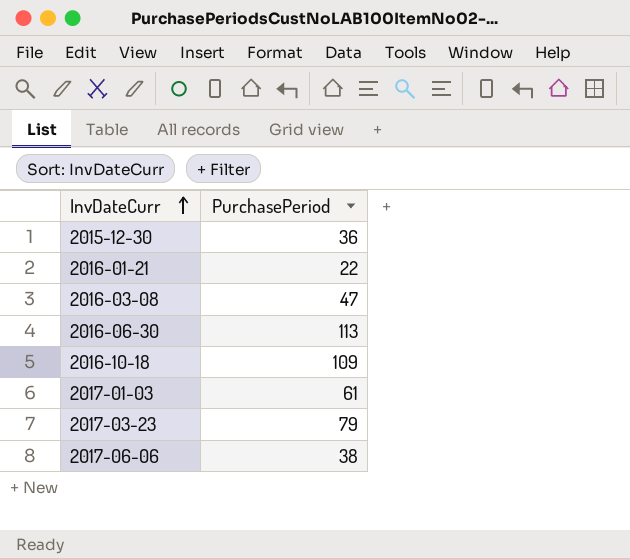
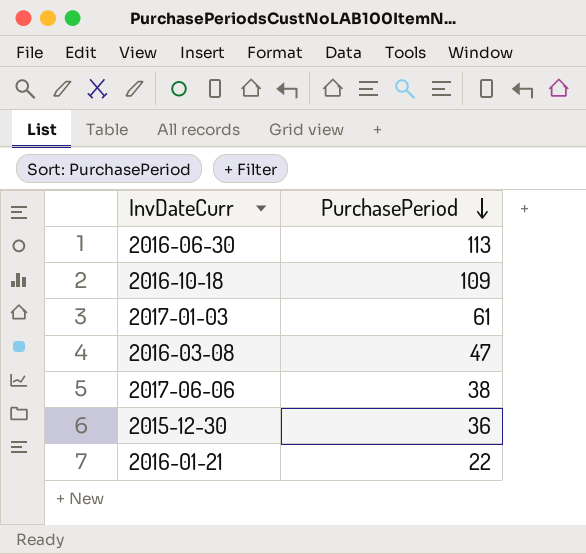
row order: InvDateCurr ascending -> PurchasePeriod descending
row 2017-03-23: 79 -> none

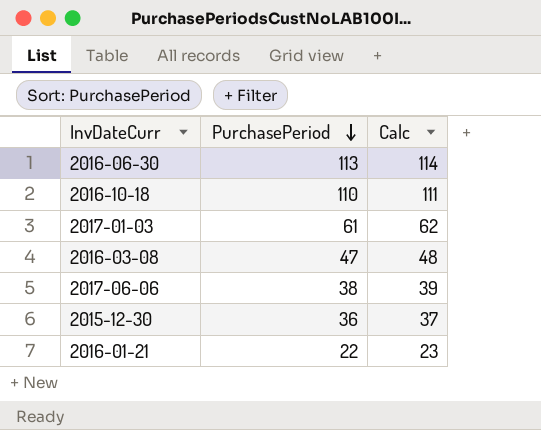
column Calc | formula: none -> [PurchasePeriod] + 1
2016-10-18 | PurchasePeriod: 109 -> 110

